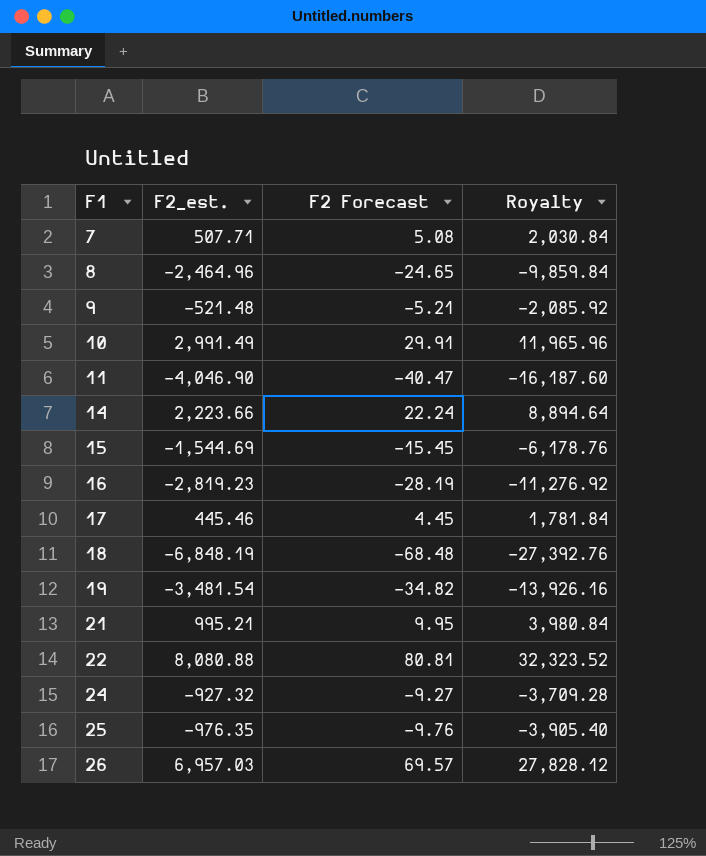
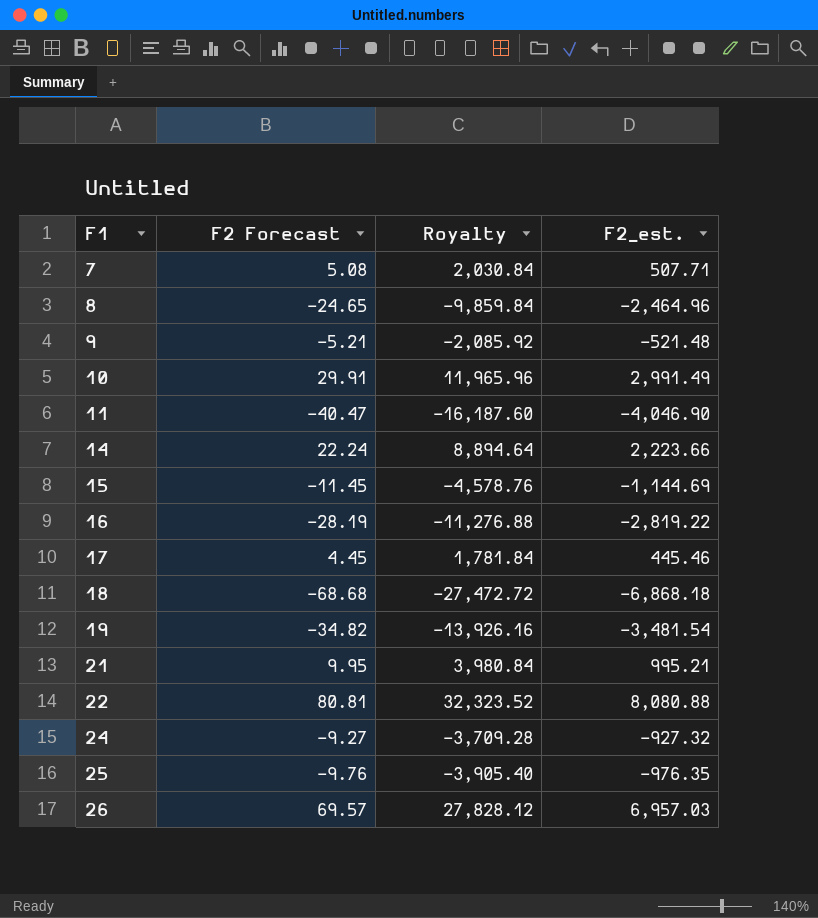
column F2_est. | position: 2 -> 4
15 | F2 Forecast: -15.45 -> -11.45
15 | Royalty: -6,178.76 -> -4,578.76
15 | F2_est.: -1,544.69 -> -1,144.69
16 | Royalty: -11,276.92 -> -11,276.88
16 | F2_est.: -2,819.23 -> -2,819.22
18 | F2 Forecast: -68.48 -> -68.68
18 | Royalty: -27,392.76 -> -27,472.72
18 | F2_est.: -6,848.19 -> -6,868.18

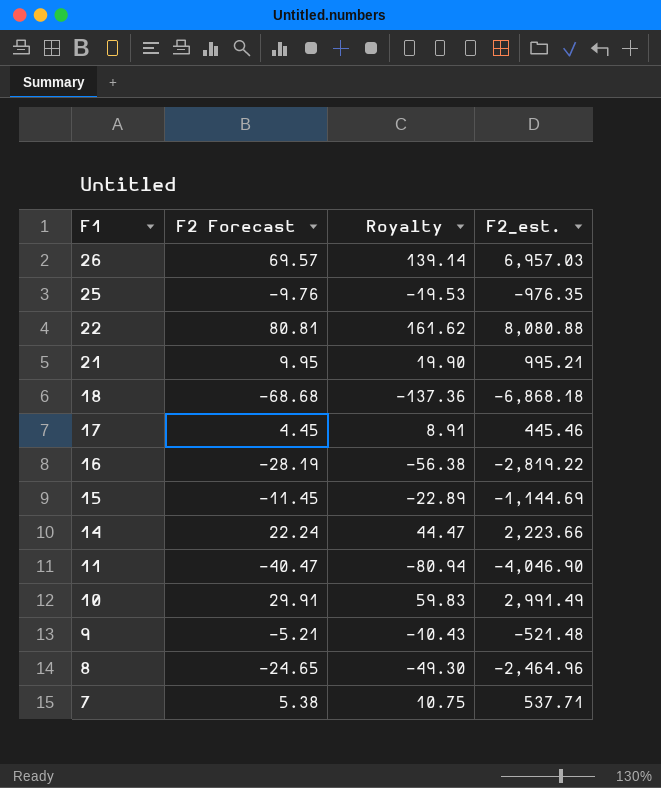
row order: F1 ascending -> F1 descending
column Royalty | formula: [F2_est.] * 4 -> [F2_est.] * 0.02
row 19: -34.82 | -13,926.16 | -3,481.54 -> none
row 24: -9.27 | -3,709.28 | -927.32 -> none
7 | F2 Forecast: 5.08 -> 5.38
7 | F2_est.: 507.71 -> 537.71

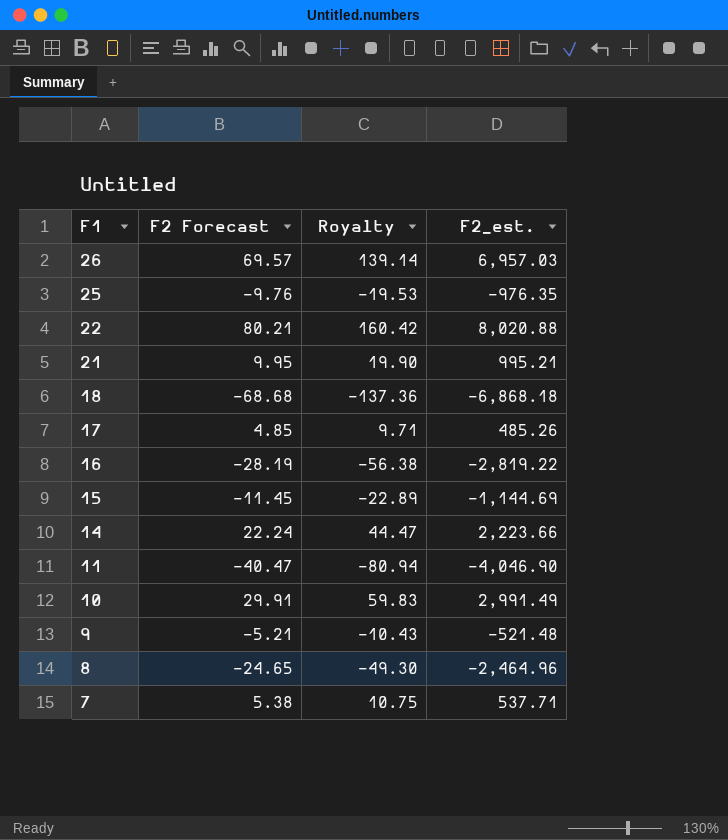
22 | F2 Forecast: 80.81 -> 80.21
22 | Royalty: 161.62 -> 160.42
22 | F2_est.: 8,080.88 -> 8,020.88
17 | F2 Forecast: 4.45 -> 4.85
17 | Royalty: 8.91 -> 9.71
17 | F2_est.: 445.46 -> 485.26

